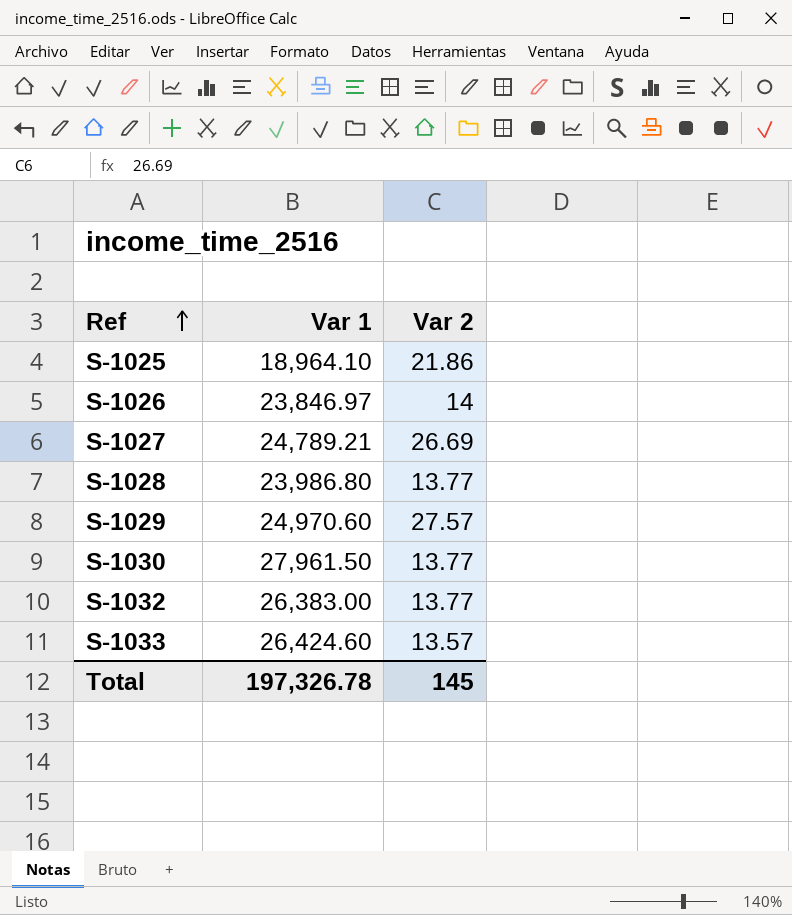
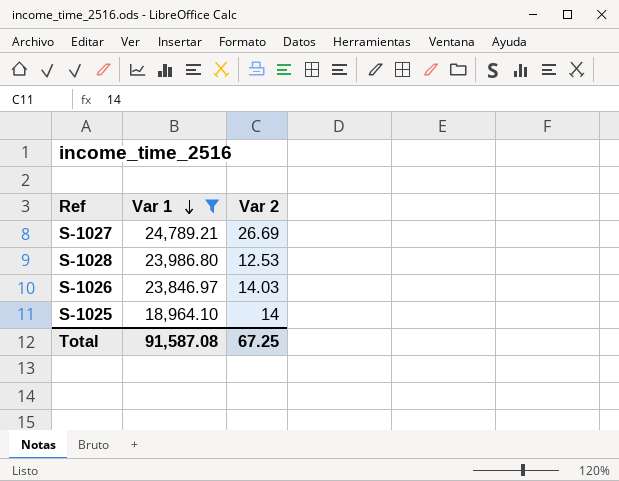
filter: none -> Var 1 <= 24,789.21
row order: Ref ascending -> Var 1 descending
S-1028 | Var 2: 13.77 -> 12.53
S-1026 | Var 2: 14 -> 14.03
S-1025 | Var 2: 21.86 -> 14
Total | Var 1: 197,326.78 -> 91,587.08
Total | Var 2: 145 -> 67.25

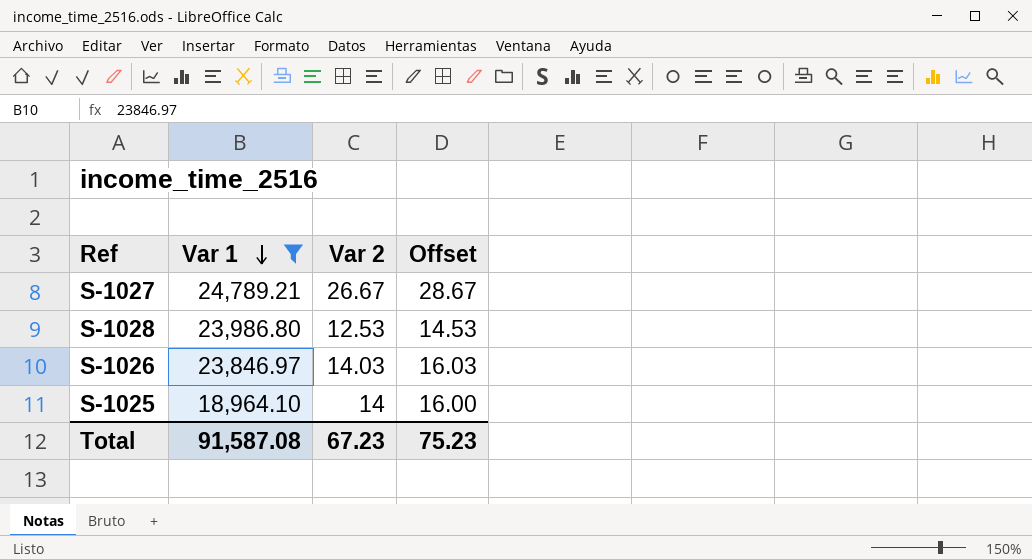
column Offset | formula: none -> [Var 2] + 2
S-1027 | Var 2: 26.69 -> 26.67
Total | Var 2: 67.25 -> 67.23

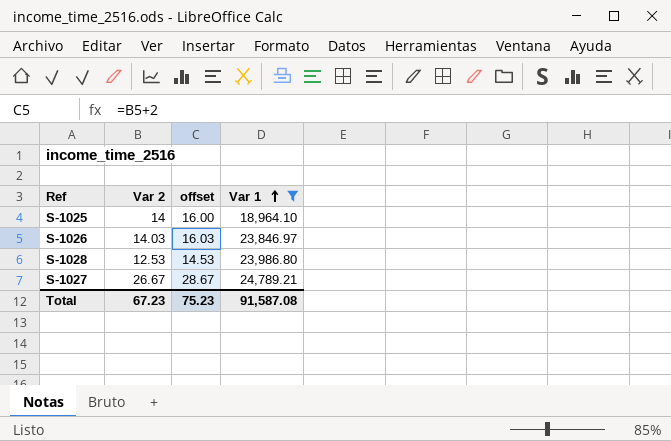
row order: Var 1 descending -> Var 1 ascending
column name: Offset -> offset
column Var 1 | position: 2 -> 4

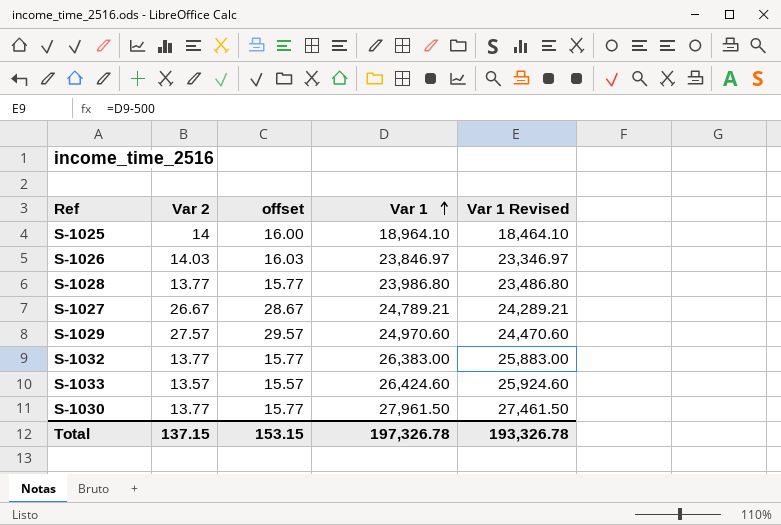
filter: Var 1 <= 24,789.21 -> none
column Var 1 Revised | formula: none -> [Var 1] - 500
S-1028 | Var 2: 12.53 -> 13.77
S-1028 | offset: 14.53 -> 15.77
Total | Var 2: 67.23 -> 137.15
Total | offset: 75.23 -> 153.15
Total | Var 1: 91,587.08 -> 197,326.78

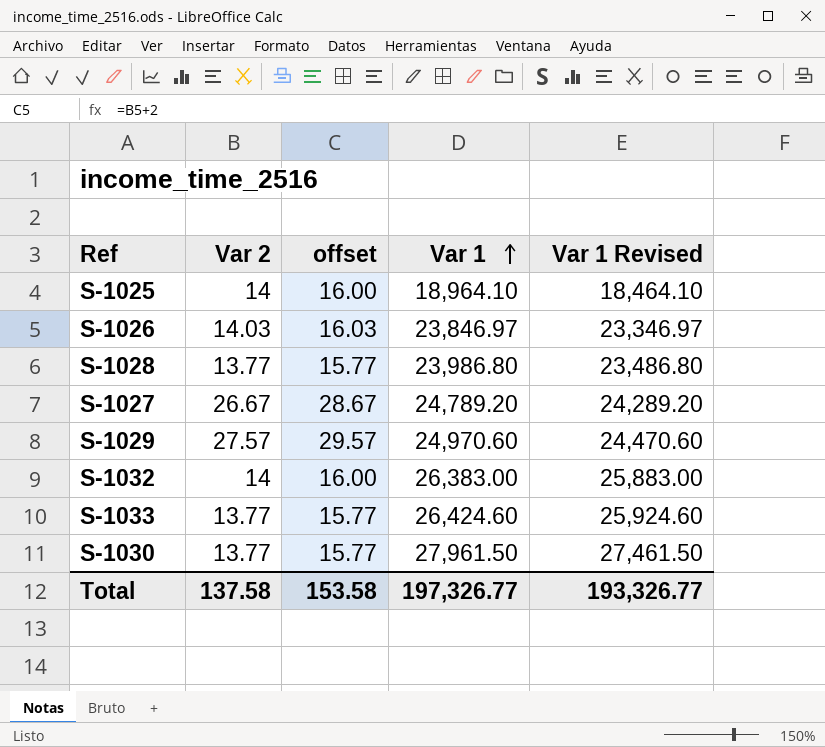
S-1027 | Var 1: 24,789.21 -> 24,789.20
S-1027 | Var 1 Revised: 24,289.21 -> 24,289.20
S-1032 | Var 2: 13.77 -> 14
S-1032 | offset: 15.77 -> 16.00
S-1033 | Var 2: 13.57 -> 13.77
S-1033 | offset: 15.57 -> 15.77
Total | Var 2: 137.15 -> 137.58
Total | offset: 153.15 -> 153.58
Total | Var 1: 197,326.78 -> 197,326.77
Total | Var 1 Revised: 193,326.78 -> 193,326.77

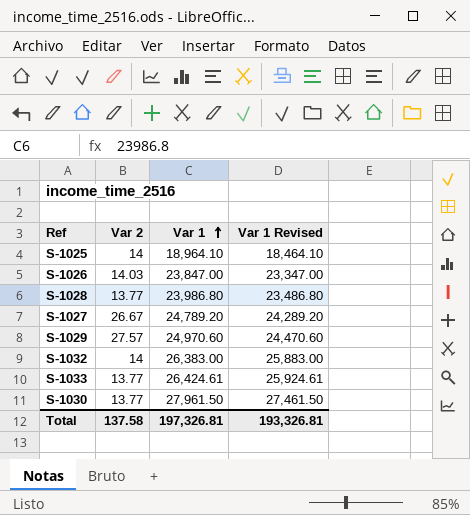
column offset | formula: [Var 2] + 2 -> none
S-1026 | Var 1: 23,846.97 -> 23,847.00
S-1026 | Var 1 Revised: 23,346.97 -> 23,347.00
S-1033 | Var 1: 26,424.60 -> 26,424.61
S-1033 | Var 1 Revised: 25,924.60 -> 25,924.61
Total | Var 1: 197,326.77 -> 197,326.81
Total | Var 1 Revised: 193,326.77 -> 193,326.81

